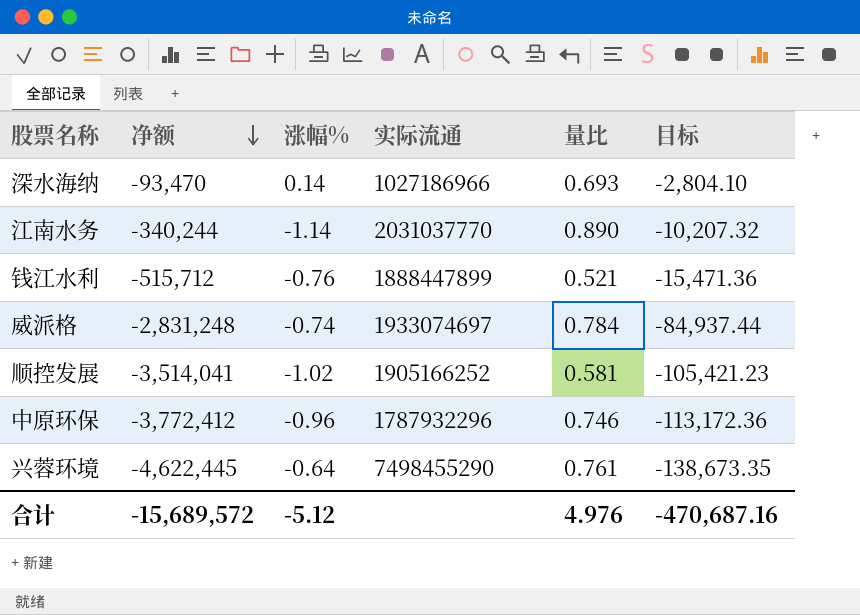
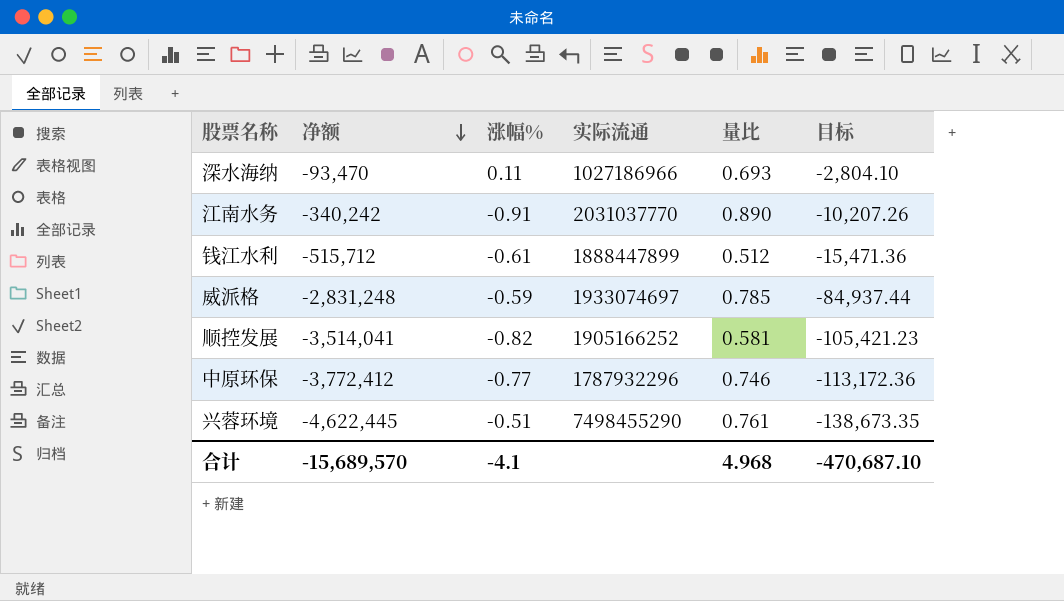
深水海纳 | 涨幅%: 0.14 -> 0.11
江南水务 | 净额: -340,244 -> -340,242
江南水务 | 涨幅%: -1.14 -> -0.91
江南水务 | 目标: -10,207.32 -> -10,207.26
钱江水利 | 涨幅%: -0.76 -> -0.61
钱江水利 | 量比: 0.521 -> 0.512
威派格 | 涨幅%: -0.74 -> -0.59
威派格 | 量比: 0.784 -> 0.785
顺控发展 | 涨幅%: -1.02 -> -0.82
中原环保 | 涨幅%: -0.96 -> -0.77
兴蓉环境 | 涨幅%: -0.64 -> -0.51
合计 | 净额: -15,689,572 -> -15,689,570
合计 | 涨幅%: -5.12 -> -4.1
合计 | 量比: 4.976 -> 4.968
合计 | 目标: -470,687.16 -> -470,687.10

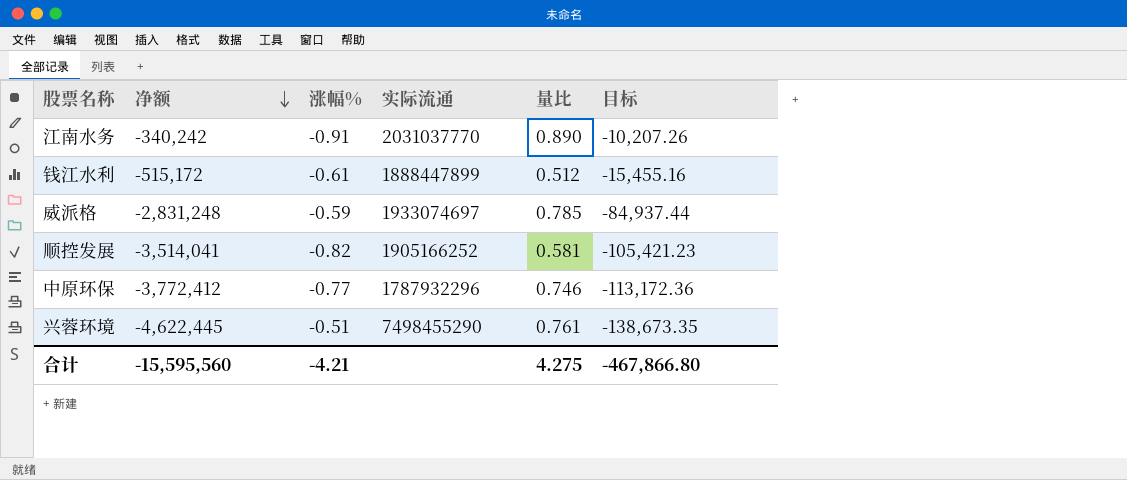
row 深水海纳: -93,470 | 0.11 | 1027186966 | 0.693 | -2,804.10 -> none
钱江水利 | 净额: -515,712 -> -515,172
钱江水利 | 目标: -15,471.36 -> -15,455.16
合计 | 净额: -15,689,570 -> -15,595,560
合计 | 涨幅%: -4.1 -> -4.21
合计 | 量比: 4.968 -> 4.275
合计 | 目标: -470,687.10 -> -467,866.80

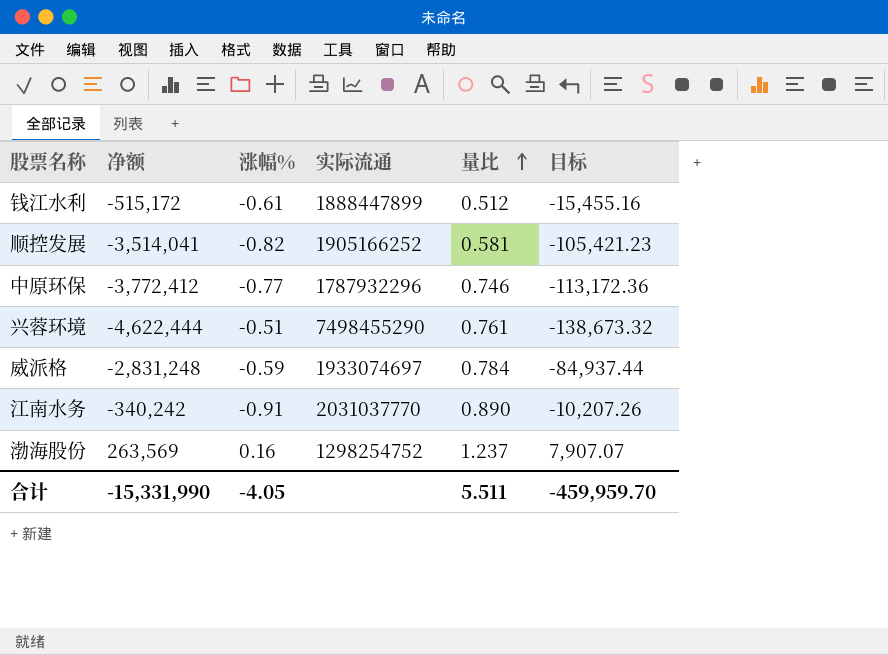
row order: 净额 descending -> 量比 ascending
兴蓉环境 | 净额: -4,622,445 -> -4,622,444
兴蓉环境 | 目标: -138,673.35 -> -138,673.32
威派格 | 量比: 0.785 -> 0.784
row 渤海股份: none -> 263,569 | 0.16 | 1298254752 | 1.237 | 7,907.07
合计 | 净额: -15,595,560 -> -15,331,990
合计 | 涨幅%: -4.21 -> -4.05
合计 | 量比: 4.275 -> 5.511
合计 | 目标: -467,866.80 -> -459,959.70

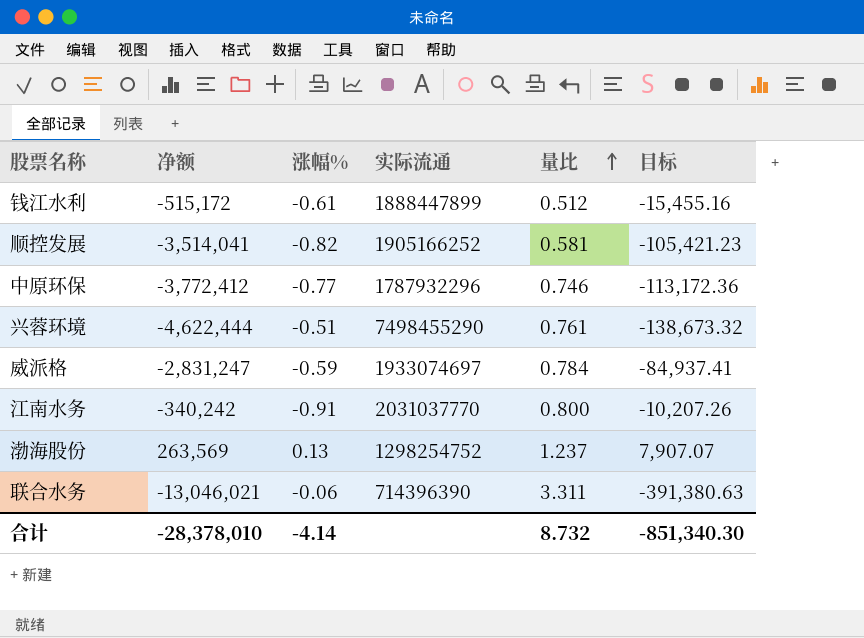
威派格 | 净额: -2,831,248 -> -2,831,247
威派格 | 目标: -84,937.44 -> -84,937.41
江南水务 | 量比: 0.890 -> 0.800
渤海股份 | 涨幅%: 0.16 -> 0.13
row 联合水务: none -> -13,046,021 | -0.06 | 714396390 | 3.311 | -391,380.63
合计 | 净额: -15,331,990 -> -28,378,010
合计 | 涨幅%: -4.05 -> -4.14
合计 | 量比: 5.511 -> 8.732
合计 | 目标: -459,959.70 -> -851,340.30

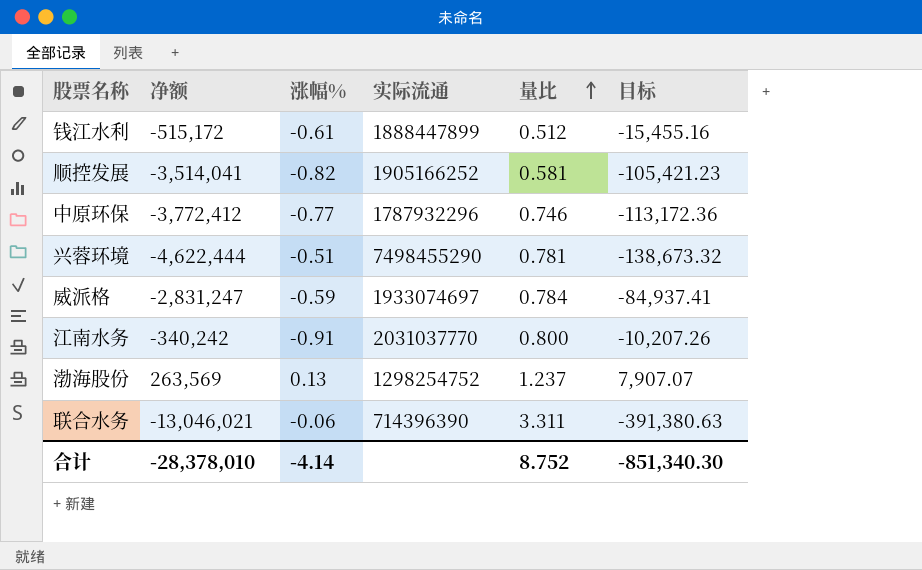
兴蓉环境 | 量比: 0.761 -> 0.781
合计 | 量比: 8.732 -> 8.752

